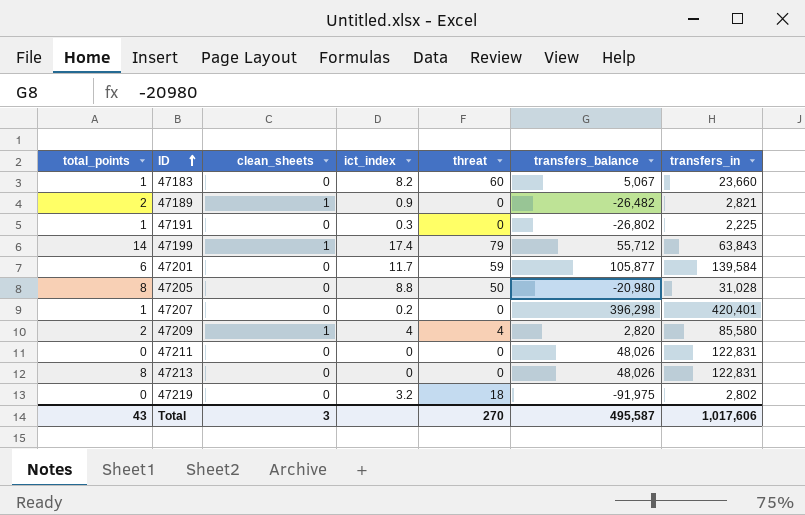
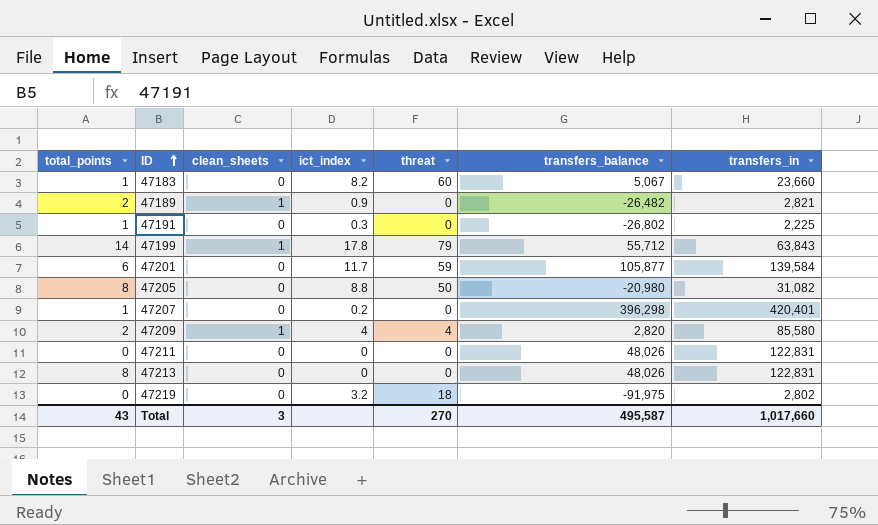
47199 | ict_index: 17.4 -> 17.8
47205 | transfers_in: 31,028 -> 31,082
Total | transfers_in: 1,017,606 -> 1,017,660

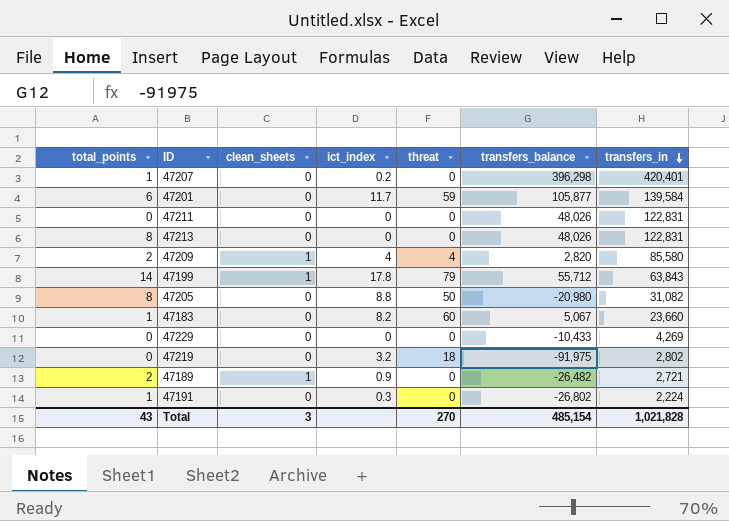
row order: ID ascending -> transfers_in descending
row 47229: none -> 0 | 0 | 0 | 0 | -10,433 | 4,269
47189 | transfers_in: 2,821 -> 2,721
47191 | transfers_in: 2,225 -> 2,224
Total | transfers_balance: 495,587 -> 485,154
Total | transfers_in: 1,017,660 -> 1,021,828

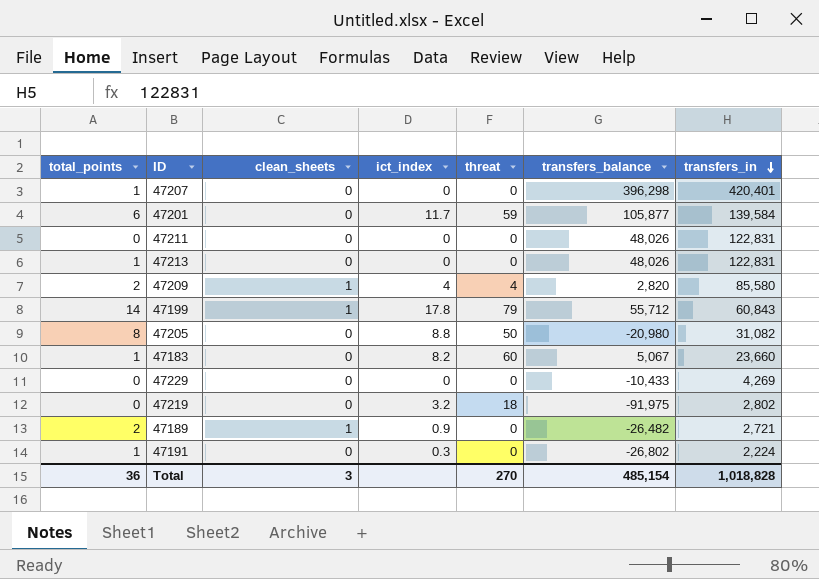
47207 | ict_index: 0.2 -> 0
47213 | total_points: 8 -> 1
47199 | transfers_in: 63,843 -> 60,843
Total | total_points: 43 -> 36
Total | transfers_in: 1,021,828 -> 1,018,828

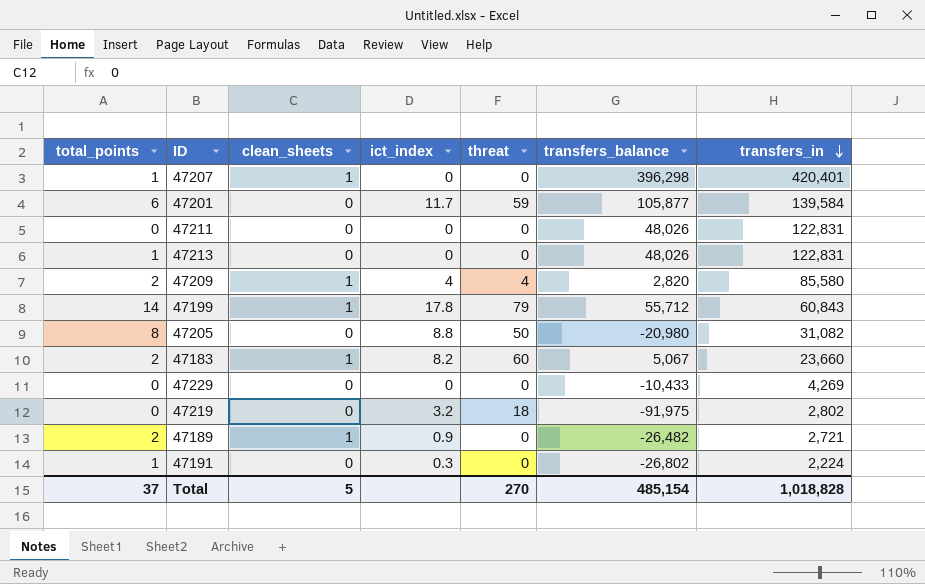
47207 | clean_sheets: 0 -> 1
47183 | total_points: 1 -> 2
47183 | clean_sheets: 0 -> 1
Total | total_points: 36 -> 37
Total | clean_sheets: 3 -> 5

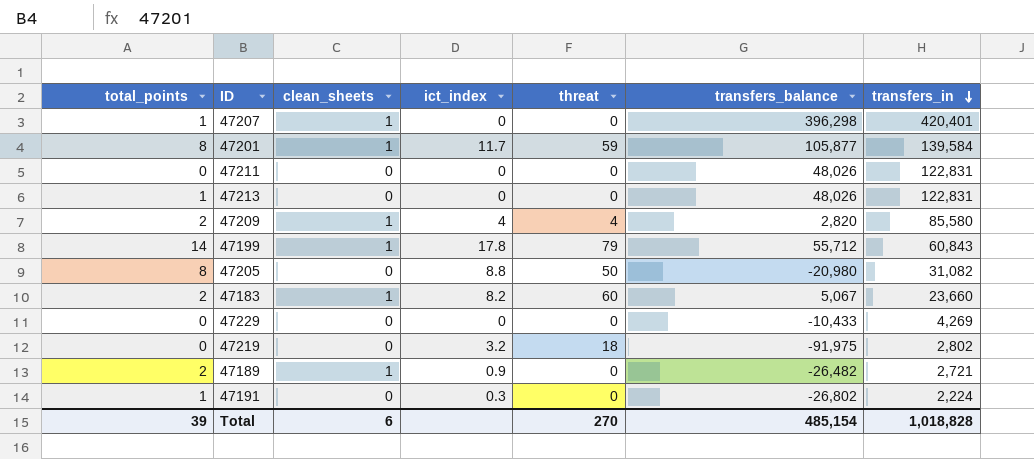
47201 | total_points: 6 -> 8
47201 | clean_sheets: 0 -> 1
Total | total_points: 37 -> 39
Total | clean_sheets: 5 -> 6

